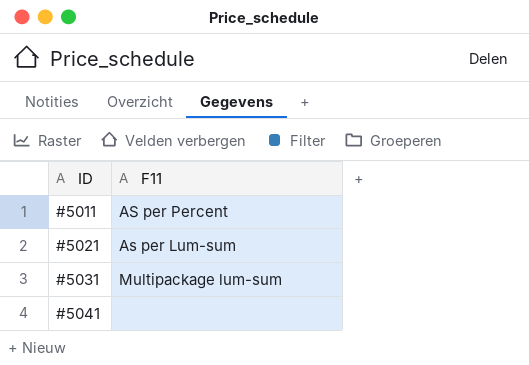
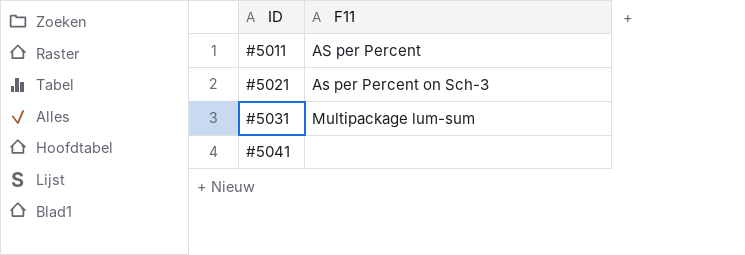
#5021 | F11: As per Lum-sum -> As per Percent on Sch-3

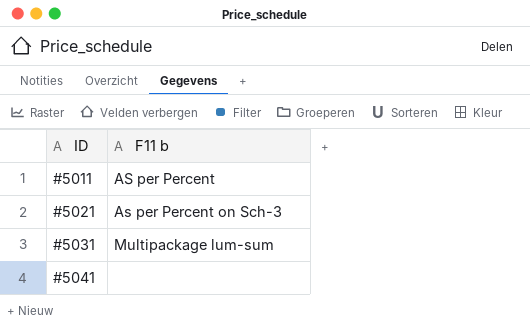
column name: F11 -> F11 b

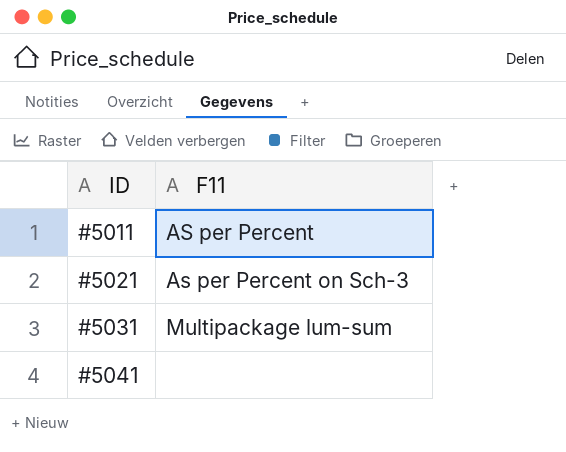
column name: F11 b -> F11

